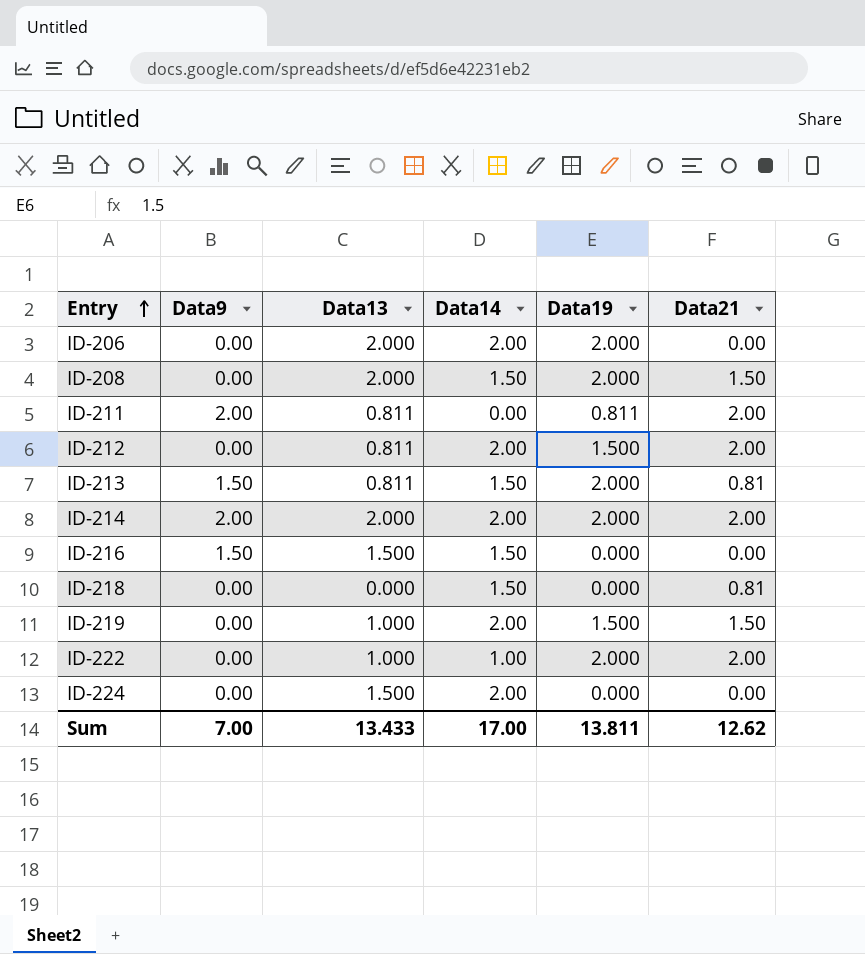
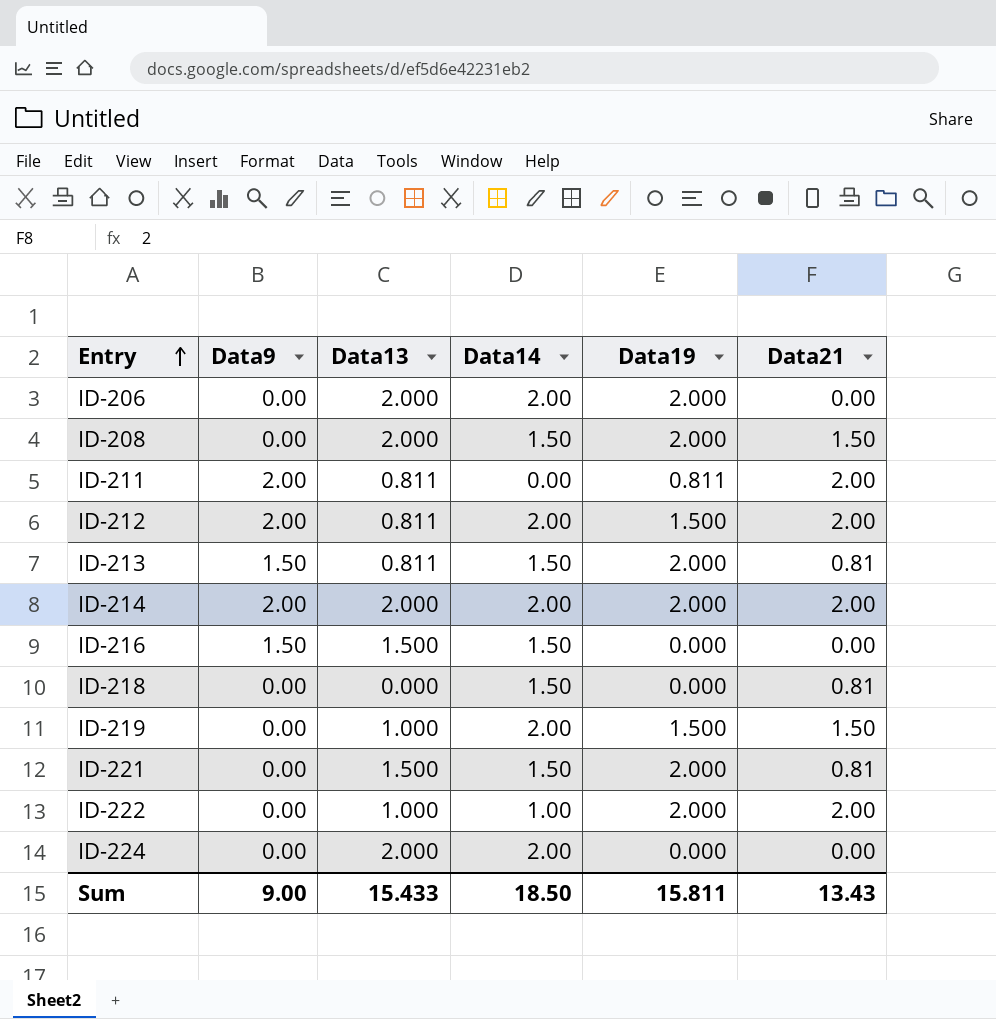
ID-212 | Data9: 0.00 -> 2.00
row ID-221: none -> 0.00 | 1.500 | 1.50 | 2.000 | 0.81
ID-224 | Data13: 1.500 -> 2.000
Sum | Data9: 7.00 -> 9.00
Sum | Data13: 13.433 -> 15.433
Sum | Data14: 17.00 -> 18.50
Sum | Data19: 13.811 -> 15.811
Sum | Data21: 12.62 -> 13.43

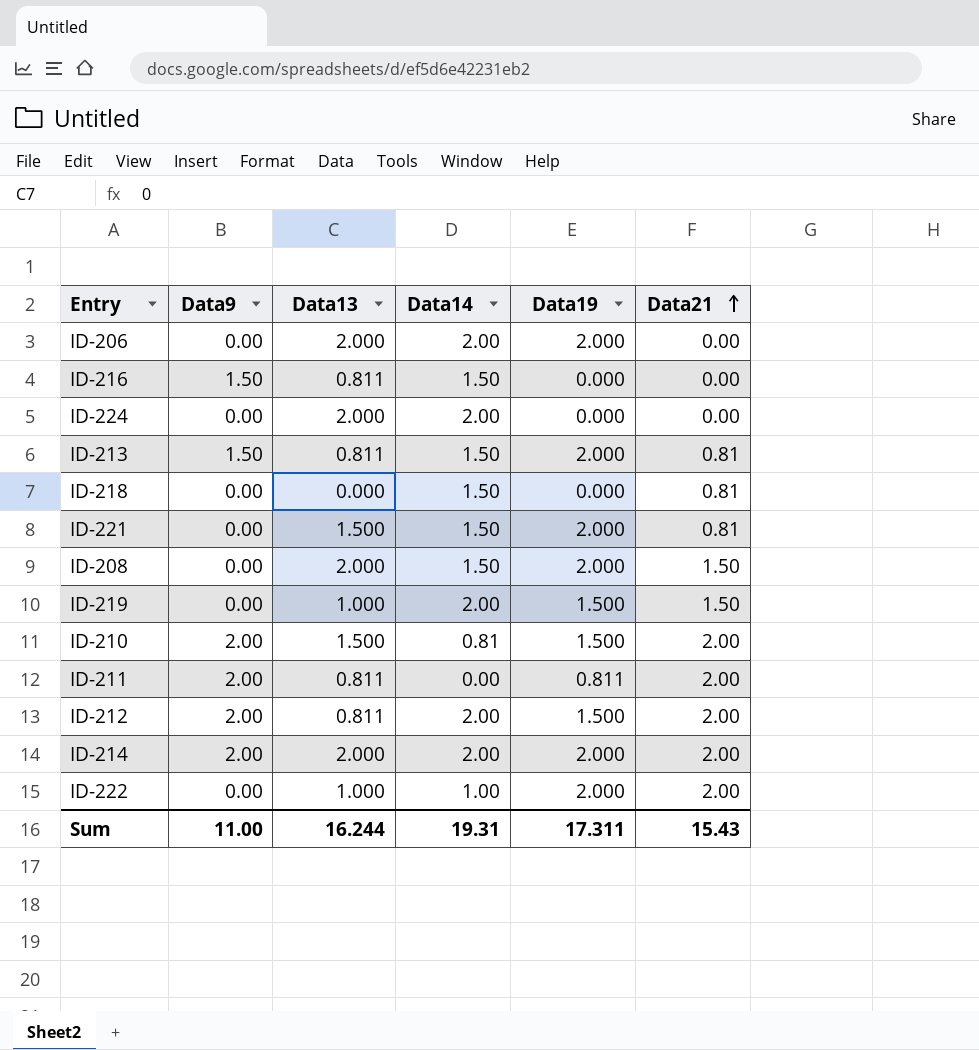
row order: Entry ascending -> Data21 ascending
ID-216 | Data13: 1.500 -> 0.811
row ID-210: none -> 2.00 | 1.500 | 0.81 | 1.500 | 2.00
Sum | Data9: 9.00 -> 11.00
Sum | Data13: 15.433 -> 16.244
Sum | Data14: 18.50 -> 19.31
Sum | Data19: 15.811 -> 17.311
Sum | Data21: 13.43 -> 15.43

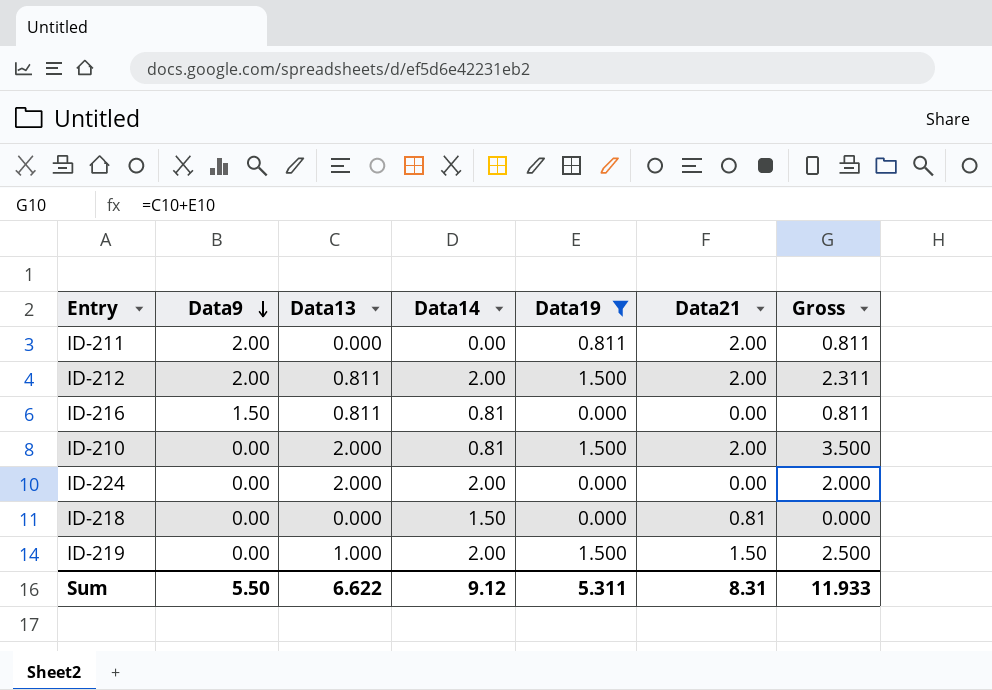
filter: none -> Data19 != 2.000
row order: Data21 ascending -> Data9 descending
column Gross | formula: none -> [Data13] + [Data19]
ID-211 | Data13: 0.811 -> 0.000
ID-216 | Data14: 1.50 -> 0.81
ID-210 | Data9: 2.00 -> 0.00
ID-210 | Data13: 1.500 -> 2.000
Sum | Data9: 11.00 -> 5.50
Sum | Data13: 16.244 -> 6.622
Sum | Data14: 19.31 -> 9.12
Sum | Data19: 17.311 -> 5.311
Sum | Data21: 15.43 -> 8.31

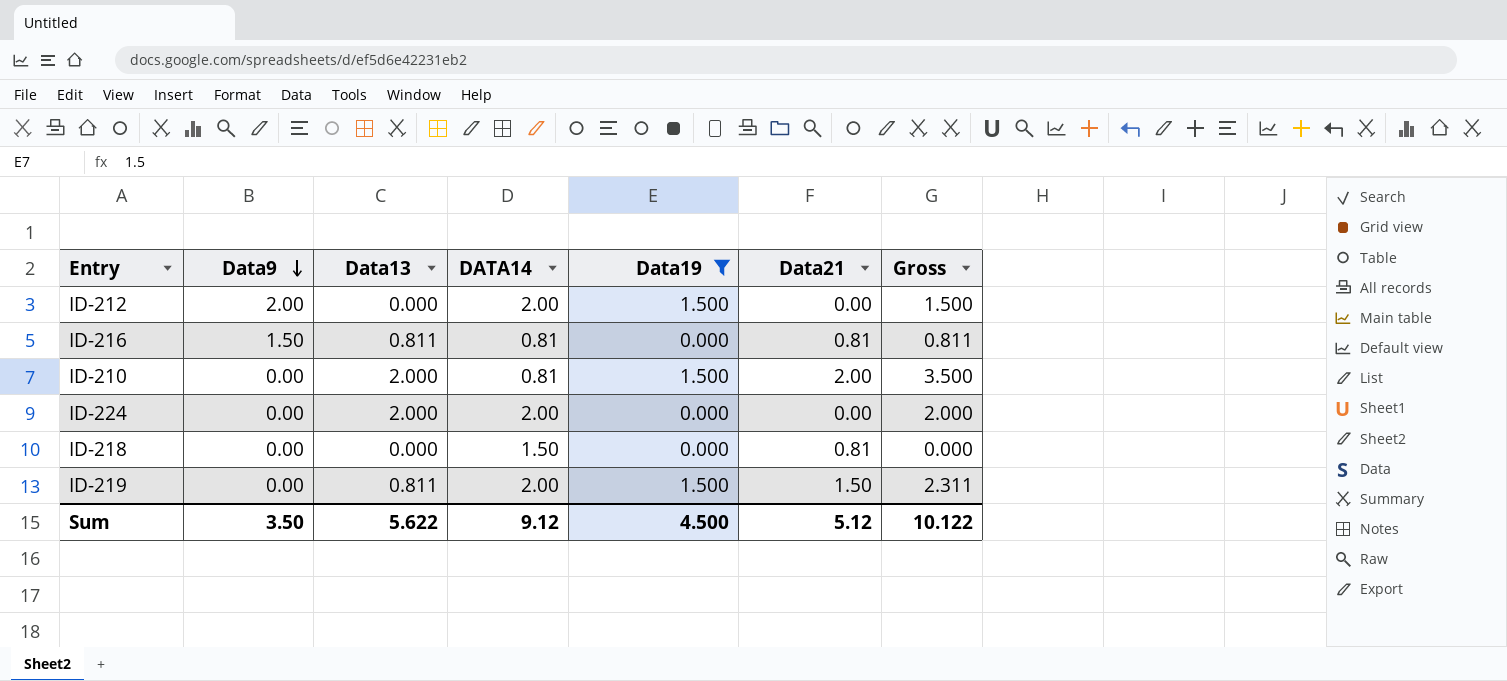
column name: Data14 -> DATA14
row ID-211: 2.00 | 0.000 | 0.00 | 0.811 | 2.00 | 0.811 -> none
ID-212 | Data13: 0.811 -> 0.000
ID-212 | Data21: 2.00 -> 0.00
ID-212 | Gross: 2.311 -> 1.500
ID-216 | Data21: 0.00 -> 0.81
ID-219 | Data13: 1.000 -> 0.811
ID-219 | Gross: 2.500 -> 2.311
Sum | Data9: 5.50 -> 3.50
Sum | Data13: 6.622 -> 5.622
Sum | Data19: 5.311 -> 4.500
Sum | Data21: 8.31 -> 5.12
Sum | Gross: 11.933 -> 10.122

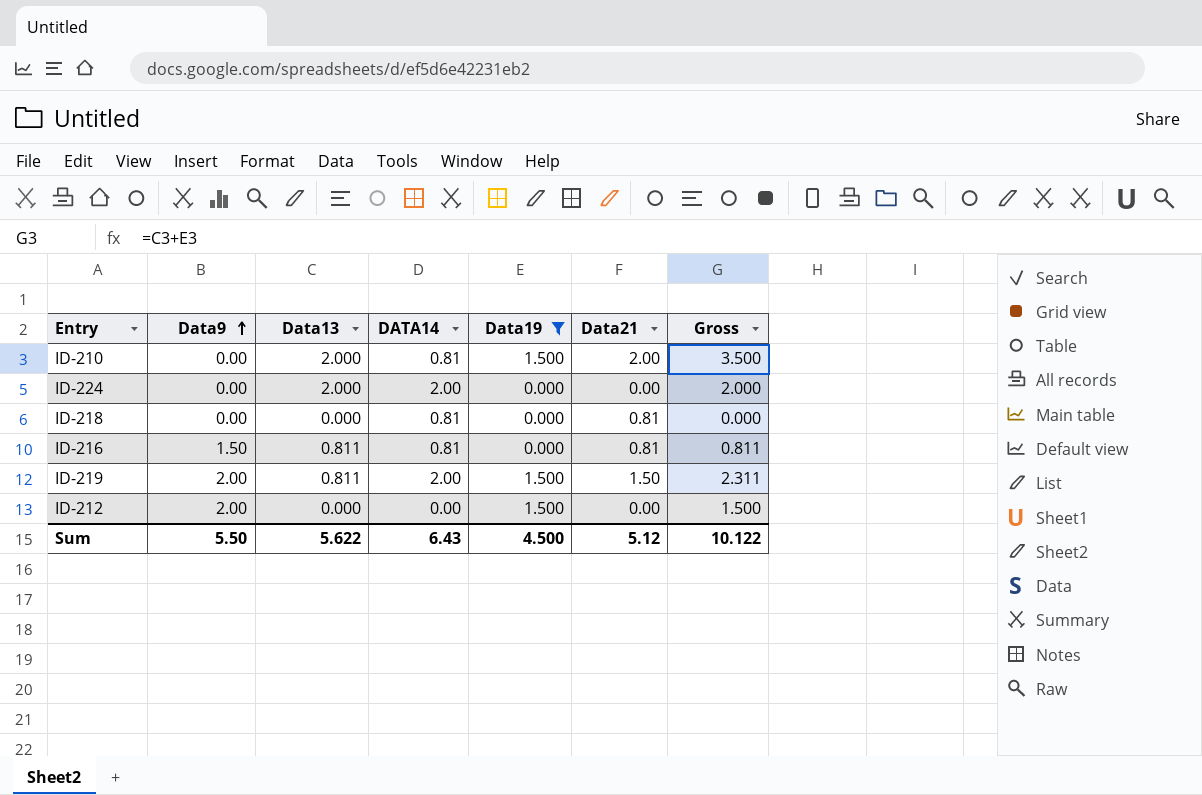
row order: Data9 descending -> Data9 ascending
ID-218 | DATA14: 1.50 -> 0.81
ID-219 | Data9: 0.00 -> 2.00
ID-212 | DATA14: 2.00 -> 0.00
Sum | Data9: 3.50 -> 5.50
Sum | DATA14: 9.12 -> 6.43

